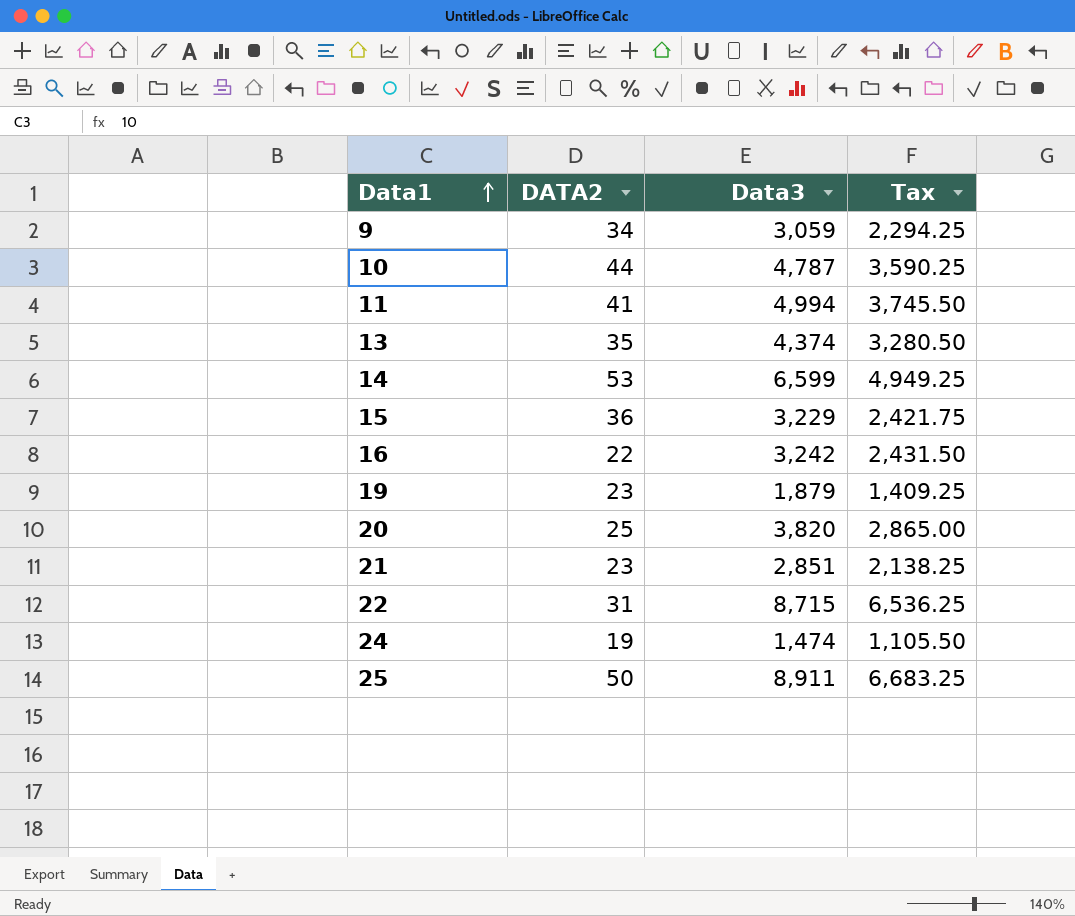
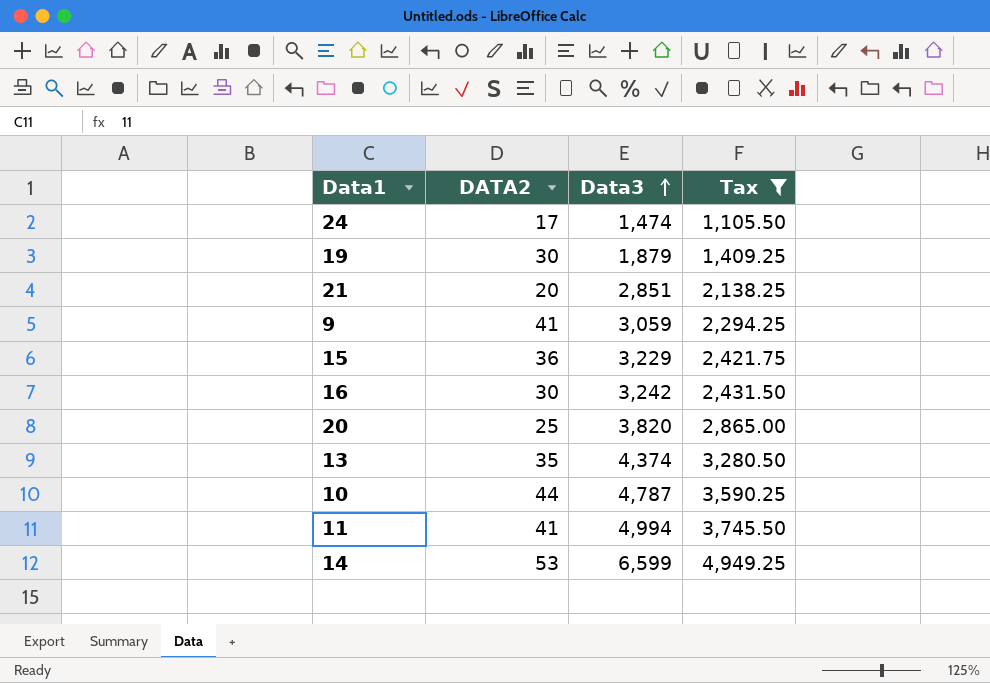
filter: none -> Tax <= 4,949.25
row order: Data1 ascending -> Data3 ascending
24 | DATA2: 19 -> 17
19 | DATA2: 23 -> 30
21 | DATA2: 23 -> 20
9 | DATA2: 34 -> 41
16 | DATA2: 22 -> 30

